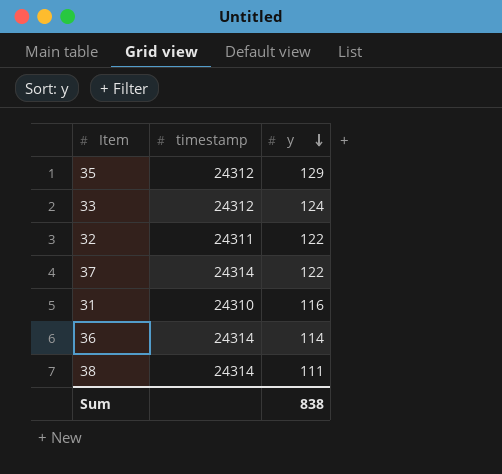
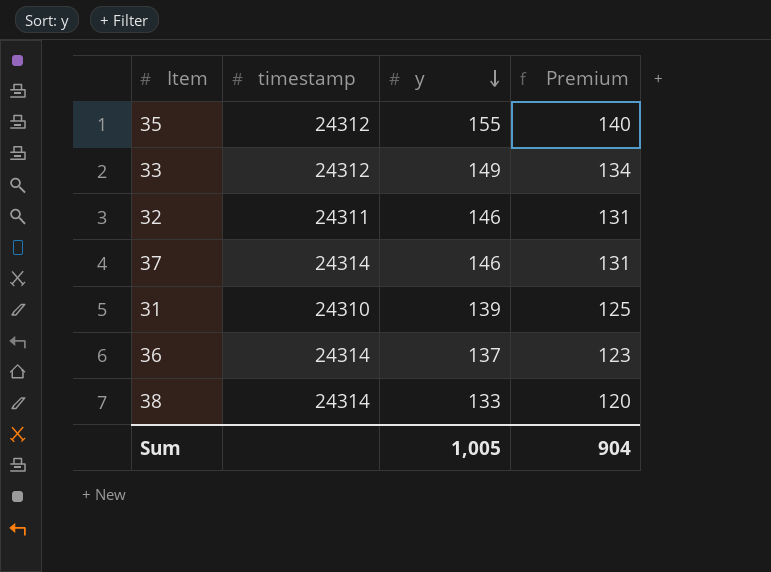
column Premium | formula: none -> [y] * 0.9
35 | y: 129 -> 155
33 | y: 124 -> 149
32 | y: 122 -> 146
37 | y: 122 -> 146
31 | y: 116 -> 139
36 | y: 114 -> 137
38 | y: 111 -> 133
Sum | y: 838 -> 1,005

